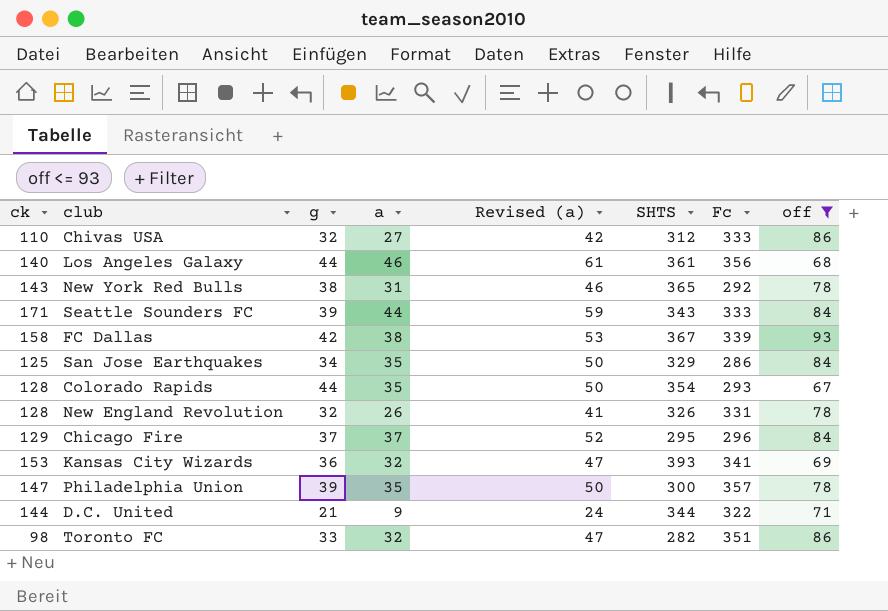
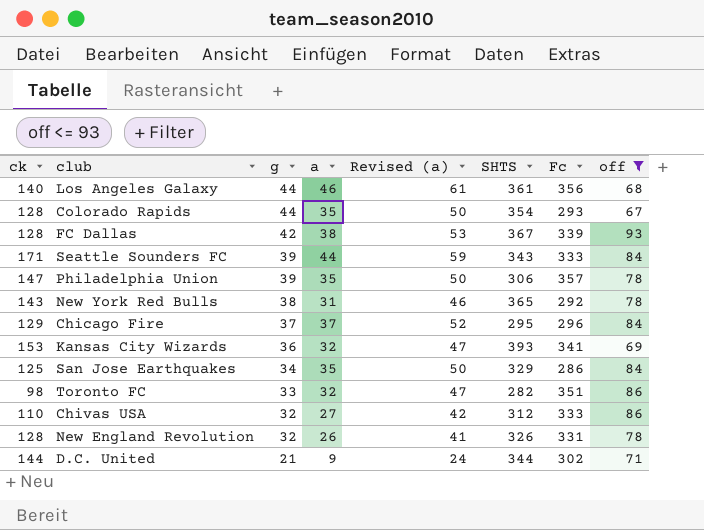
row order: none -> g descending
FC Dallas | ck: 158 -> 128
Philadelphia Union | SHTS: 300 -> 306
D.C. United | Fc: 322 -> 302

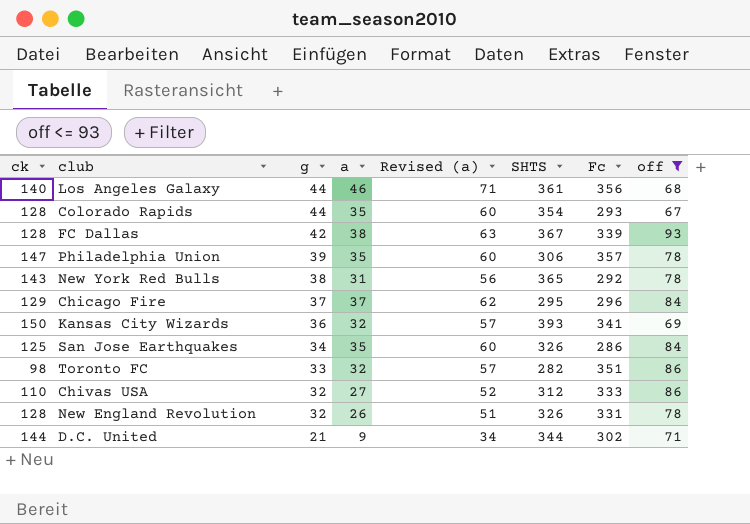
column Revised (a) | formula: [a] + 15 -> [a] + 25
row Seattle Sounders FC: 171 | 39 | 44 | 59 | 343 | 333 | 84 -> none
Kansas City Wizards | ck: 153 -> 150
San Jose Earthquakes | SHTS: 329 -> 326

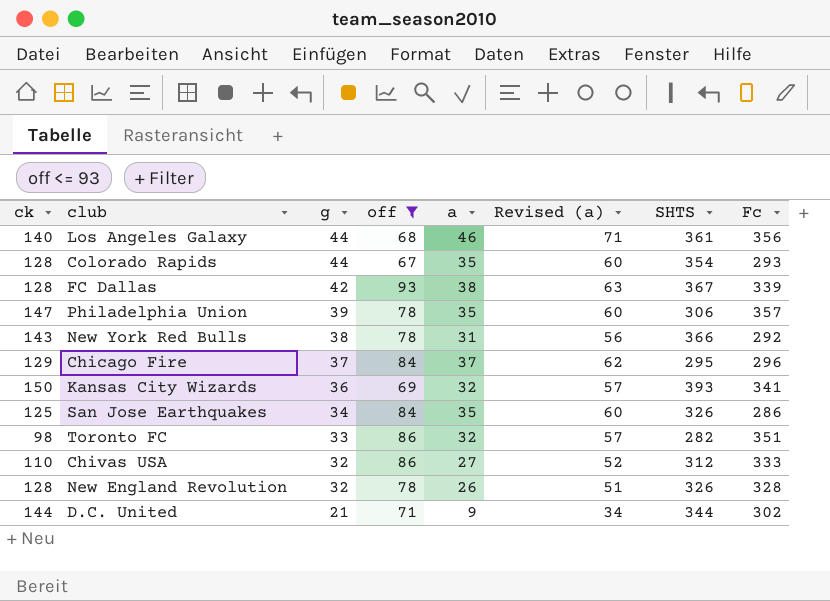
column off | position: 8 -> 4
New York Red Bulls | SHTS: 365 -> 366
New England Revolution | Fc: 331 -> 328

